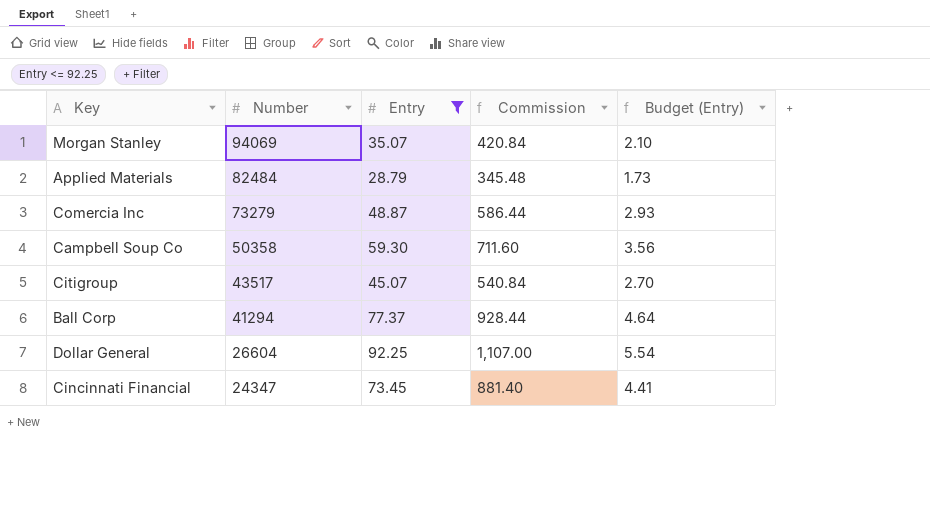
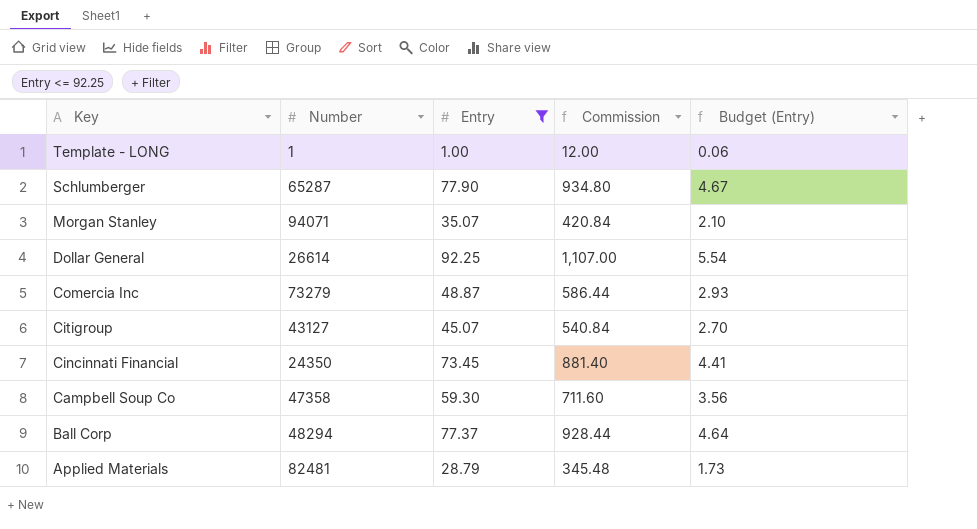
row order: Number descending -> Key descending
row Template - LONG: none -> 1 | 1.00 | 12.00 | 0.06
row Schlumberger: none -> 65287 | 77.90 | 934.80 | 4.67
Morgan Stanley | Number: 94069 -> 94071
Dollar General | Number: 26604 -> 26614
Citigroup | Number: 43517 -> 43127
Cincinnati Financial | Number: 24347 -> 24350
Campbell Soup Co | Number: 50358 -> 47358
Ball Corp | Number: 41294 -> 48294
Applied Materials | Number: 82484 -> 82481

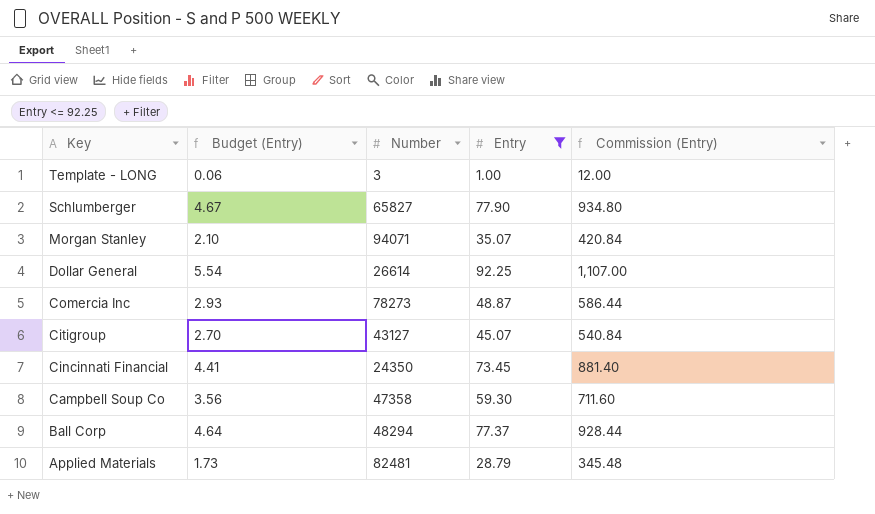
column Budget (Entry) | position: 5 -> 2
column name: Commission -> Commission (Entry)
Template - LONG | Number: 1 -> 3
Schlumberger | Number: 65287 -> 65827
Comercia Inc | Number: 73279 -> 78273

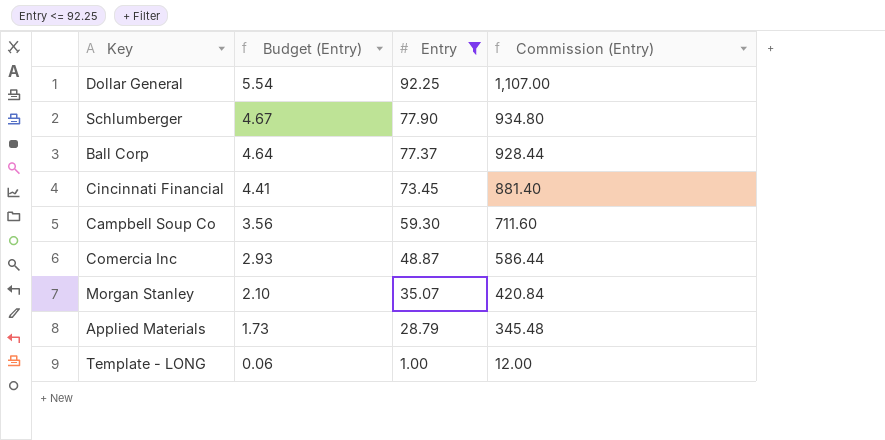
row order: Key descending -> Budget (Entry) descending
column Number | position: 3 -> none
row Citigroup: 2.70 | 43127 | 45.07 | 540.84 -> none

